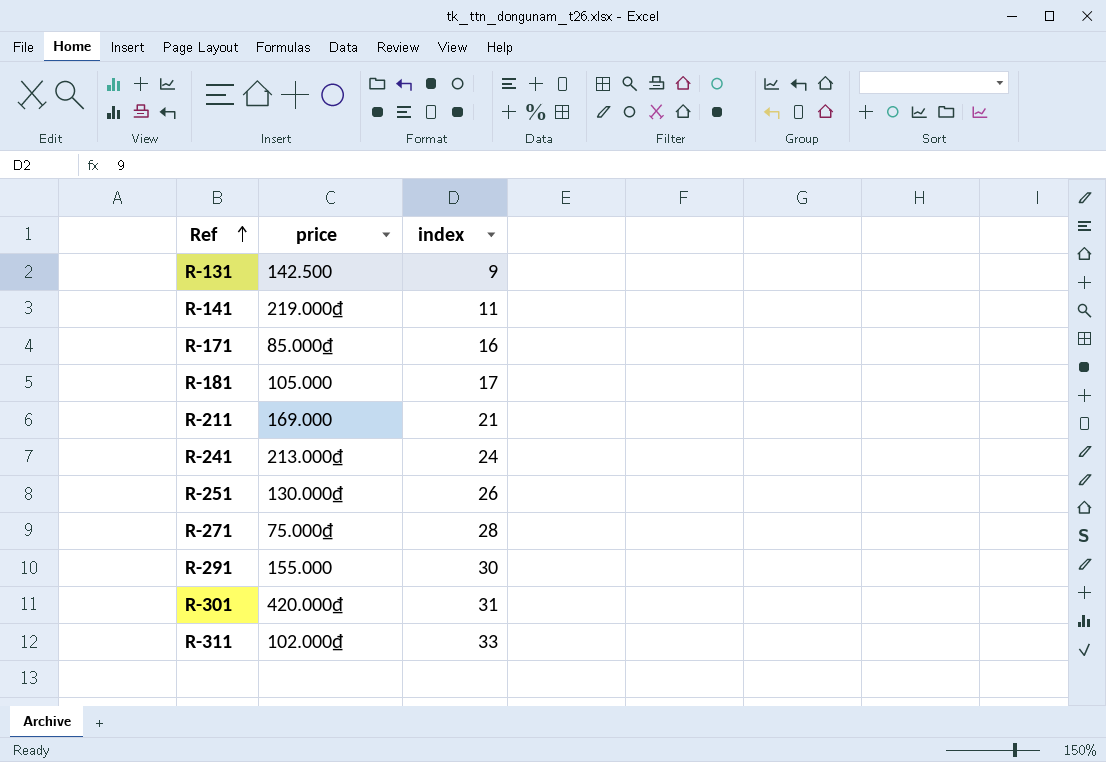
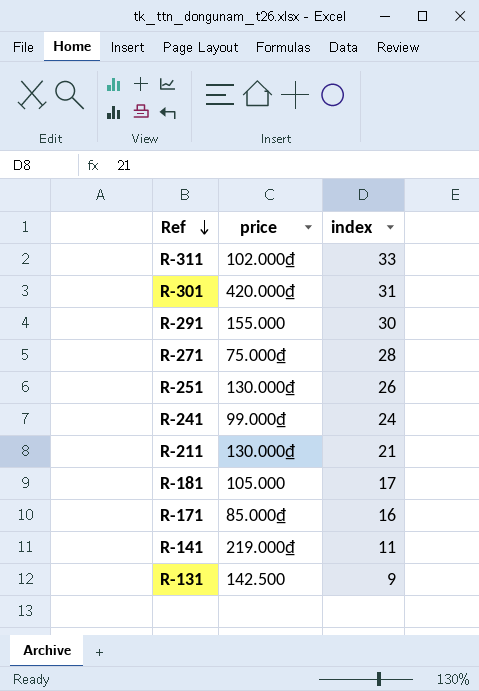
row order: Ref ascending -> Ref descending
R-241 | price: 213.000₫ -> 99.000₫
R-211 | price: 169.000 -> 130.000₫

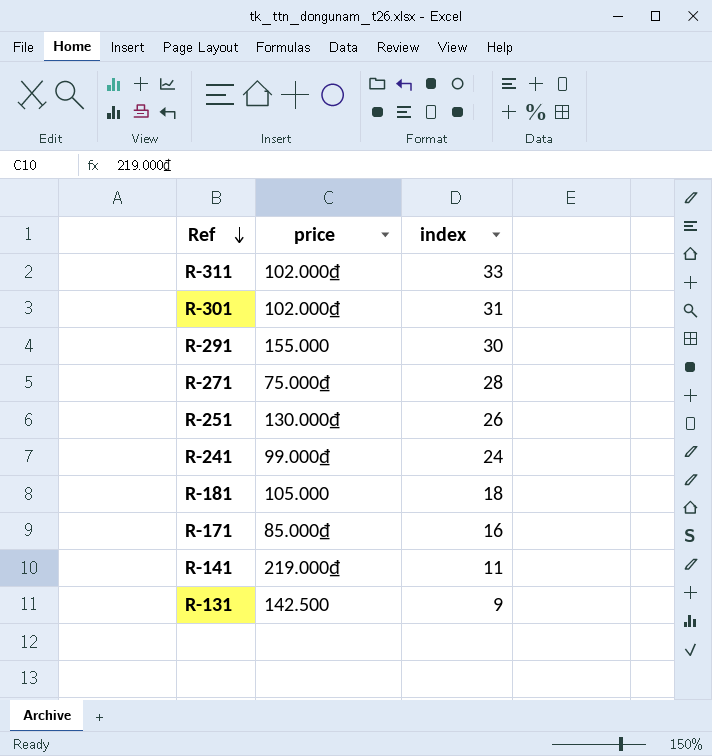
row R-211: 130.000₫ | 21 -> none
R-301 | price: 420.000₫ -> 102.000₫
R-181 | index: 17 -> 18

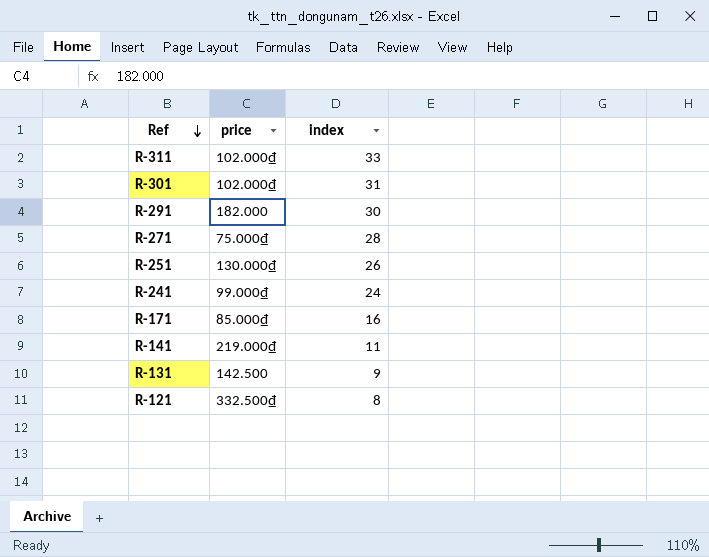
row R-181: 105.000 | 18 -> none
R-291 | price: 155.000 -> 182.000
row R-121: none -> 332.500₫ | 8

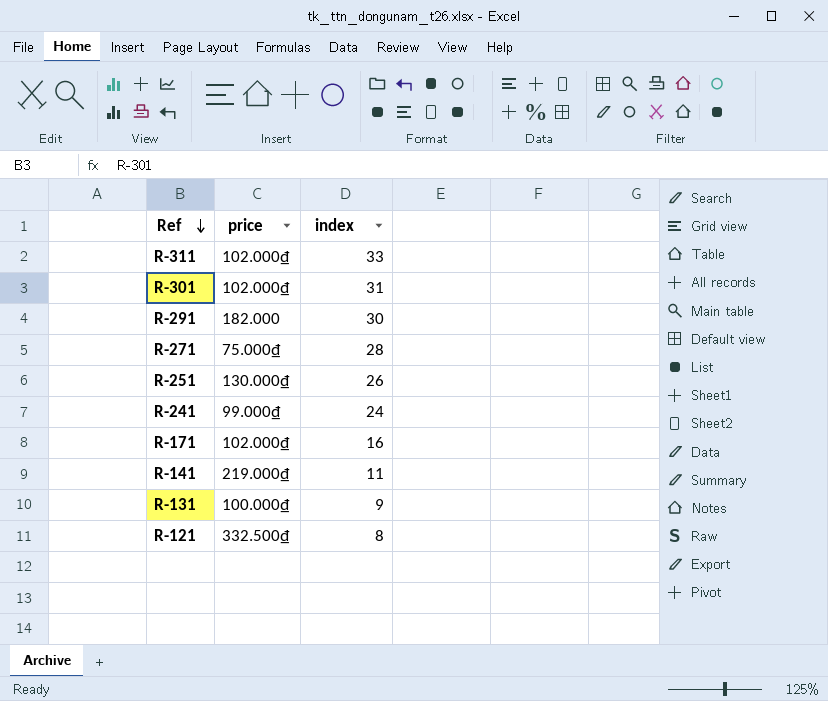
R-171 | price: 85.000₫ -> 102.000₫
R-131 | price: 142.500 -> 100.000₫

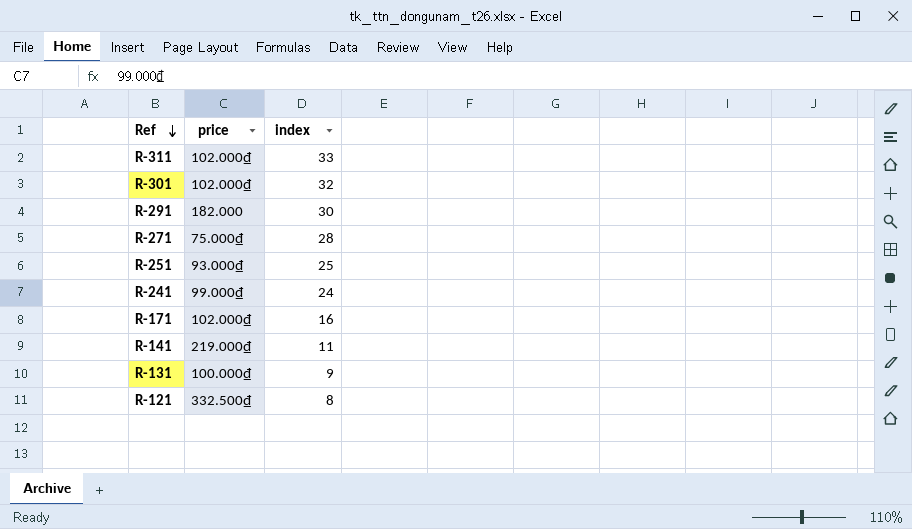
R-301 | index: 31 -> 32
R-251 | price: 130.000₫ -> 93.000₫
R-251 | index: 26 -> 25

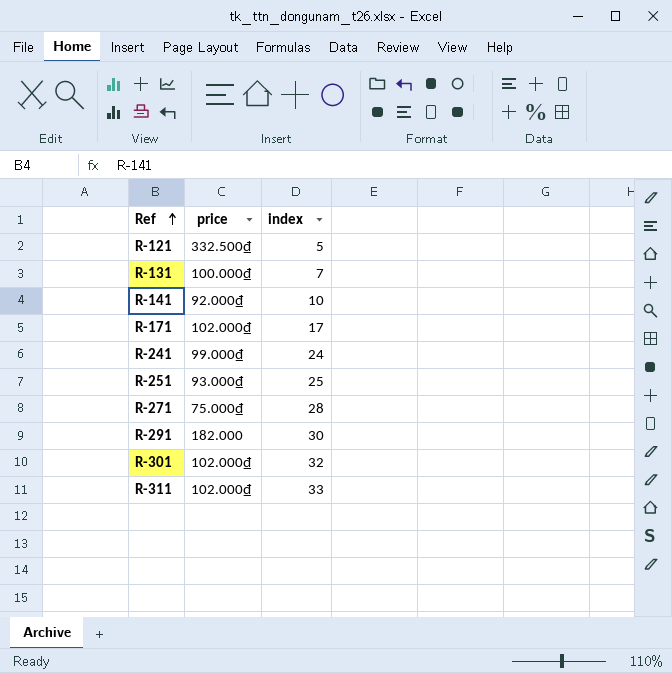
row order: Ref descending -> Ref ascending
R-121 | index: 8 -> 5
R-131 | index: 9 -> 7
R-141 | price: 219.000₫ -> 92.000₫
R-141 | index: 11 -> 10
R-171 | index: 16 -> 17

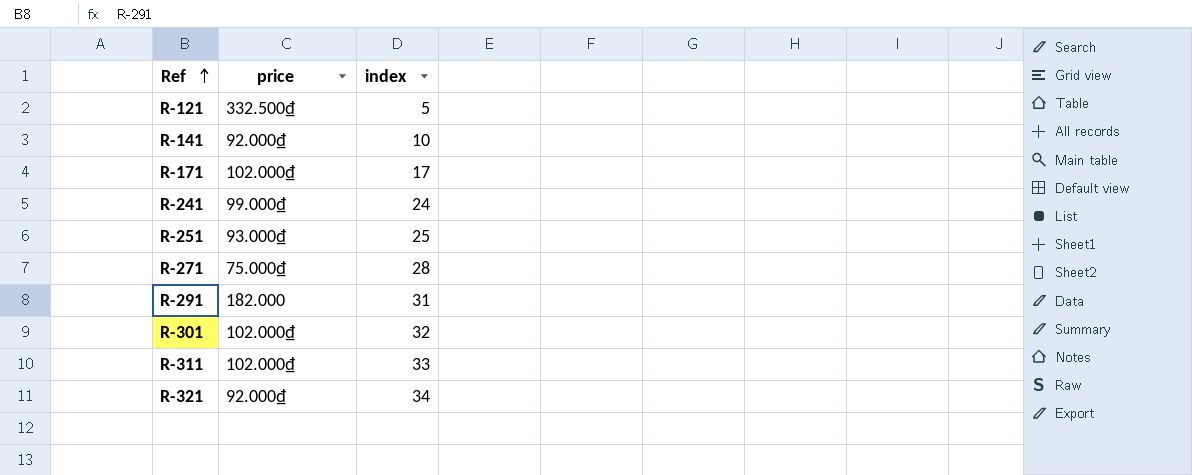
row R-131: 100.000₫ | 7 -> none
R-291 | index: 30 -> 31
row R-321: none -> 92.000₫ | 34

